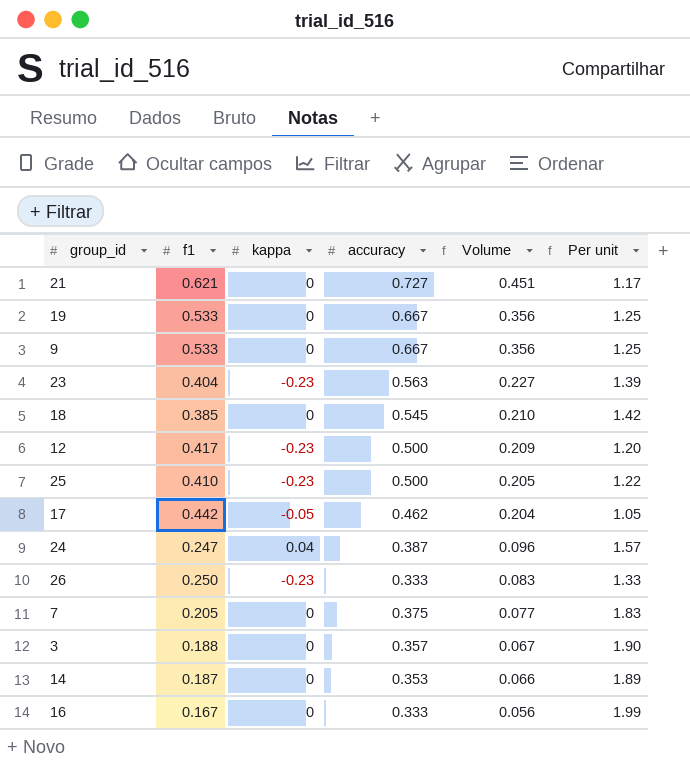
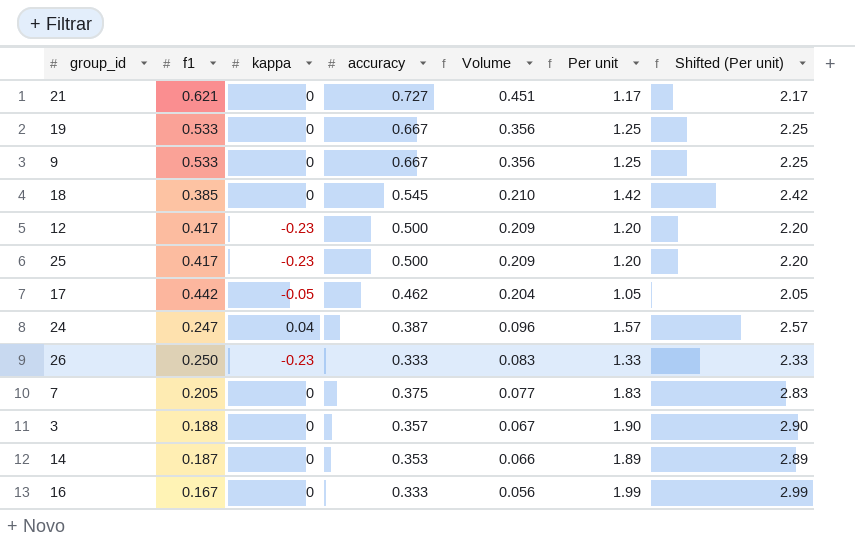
column Shifted (Per unit) | formula: none -> [Per unit] + 1
row 23: 0.404 | -0.23 | 0.563 | 0.227 | 1.39 -> none
25 | f1: 0.410 -> 0.417
25 | Volume: 0.205 -> 0.209
25 | Per unit: 1.22 -> 1.20

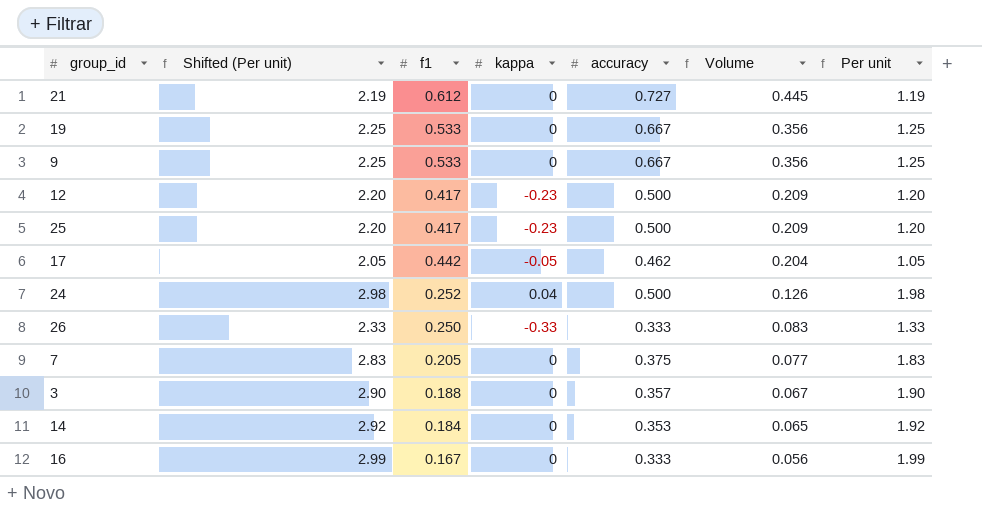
column Shifted (Per unit) | position: 7 -> 2
row 18: 0.385 | 0 | 0.545 | 0.210 | 1.42 | 2.42 -> none
21 | Shifted (Per unit): 2.17 -> 2.19
21 | f1: 0.621 -> 0.612
21 | Volume: 0.451 -> 0.445
21 | Per unit: 1.17 -> 1.19
24 | Shifted (Per unit): 2.57 -> 2.98
24 | f1: 0.247 -> 0.252
24 | accuracy: 0.387 -> 0.500
24 | Volume: 0.096 -> 0.126
24 | Per unit: 1.57 -> 1.98
26 | kappa: -0.23 -> -0.33
14 | Shifted (Per unit): 2.89 -> 2.92
14 | f1: 0.187 -> 0.184
14 | Volume: 0.066 -> 0.065
14 | Per unit: 1.89 -> 1.92

